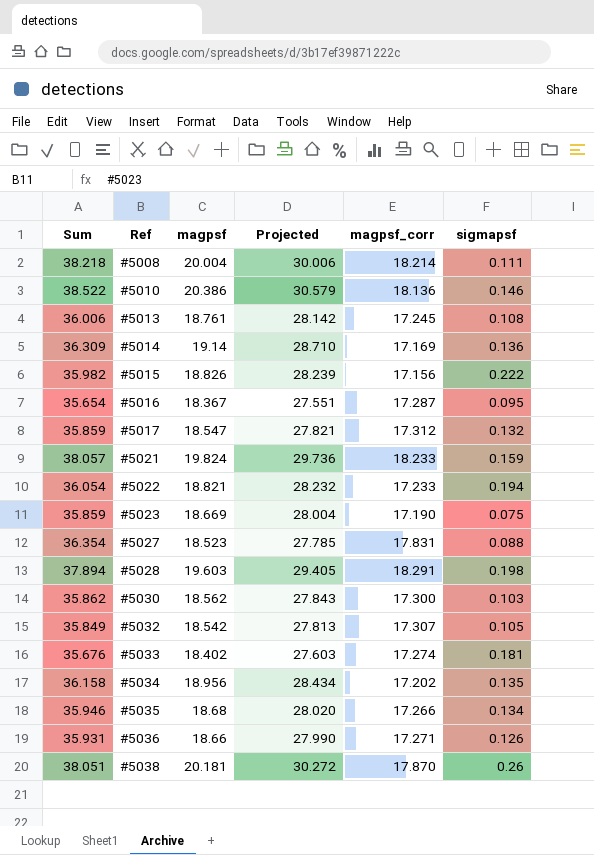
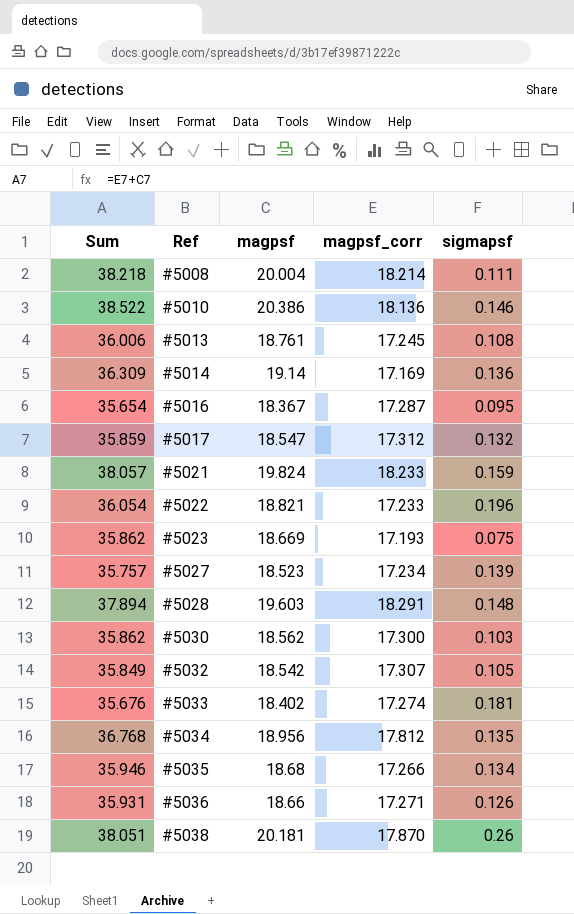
column Projected | formula: [magpsf] * 1.5 -> none
row #5015: 35.982 | 18.826 | 28.239 | 17.156 | 0.222 -> none
#5022 | sigmapsf: 0.194 -> 0.196
#5023 | Sum: 35.859 -> 35.862
#5023 | magpsf_corr: 17.190 -> 17.193
#5027 | Sum: 36.354 -> 35.757
#5027 | magpsf_corr: 17.831 -> 17.234
#5027 | sigmapsf: 0.088 -> 0.139
#5028 | sigmapsf: 0.198 -> 0.148
#5034 | Sum: 36.158 -> 36.768
#5034 | magpsf_corr: 17.202 -> 17.812

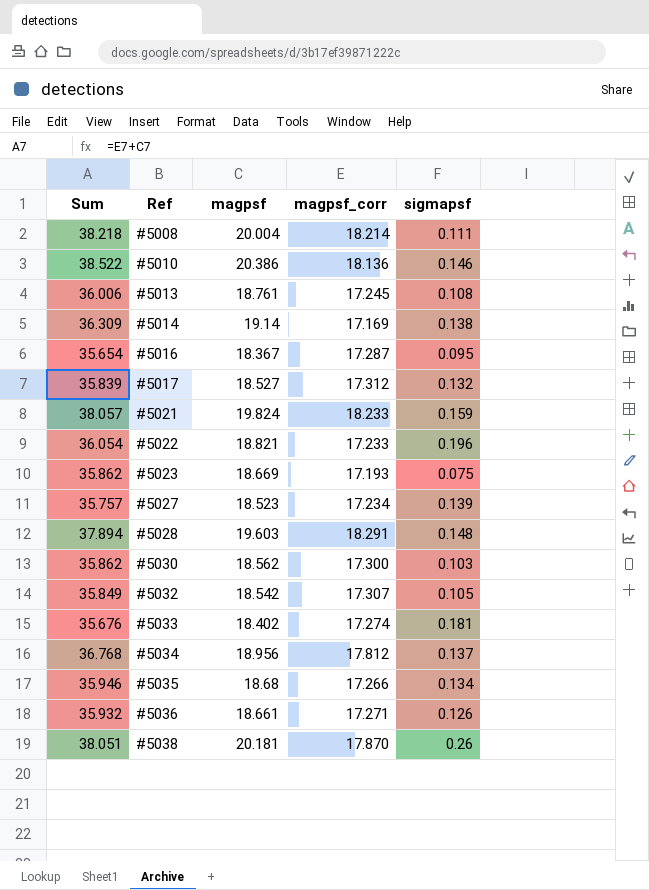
#5014 | sigmapsf: 0.136 -> 0.138
#5017 | Sum: 35.859 -> 35.839
#5017 | magpsf: 18.547 -> 18.527
#5034 | sigmapsf: 0.135 -> 0.137
#5036 | Sum: 35.931 -> 35.932
#5036 | magpsf: 18.66 -> 18.661

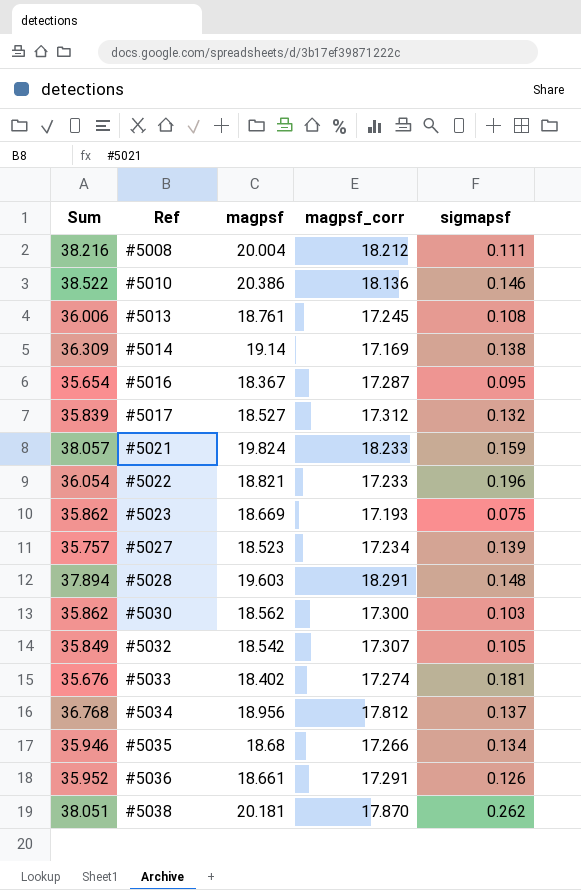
#5008 | Sum: 38.218 -> 38.216
#5008 | magpsf_corr: 18.214 -> 18.212
#5036 | Sum: 35.932 -> 35.952
#5036 | magpsf_corr: 17.271 -> 17.291
#5038 | sigmapsf: 0.26 -> 0.262

